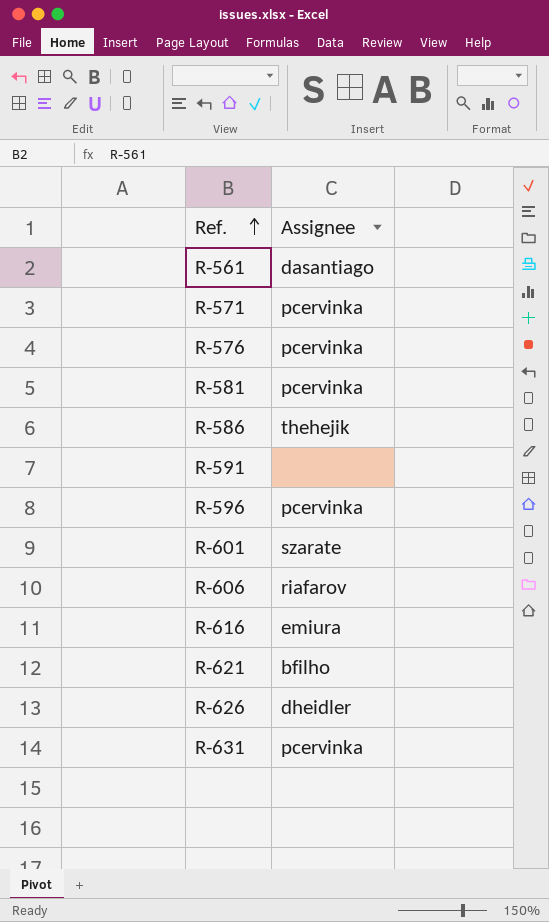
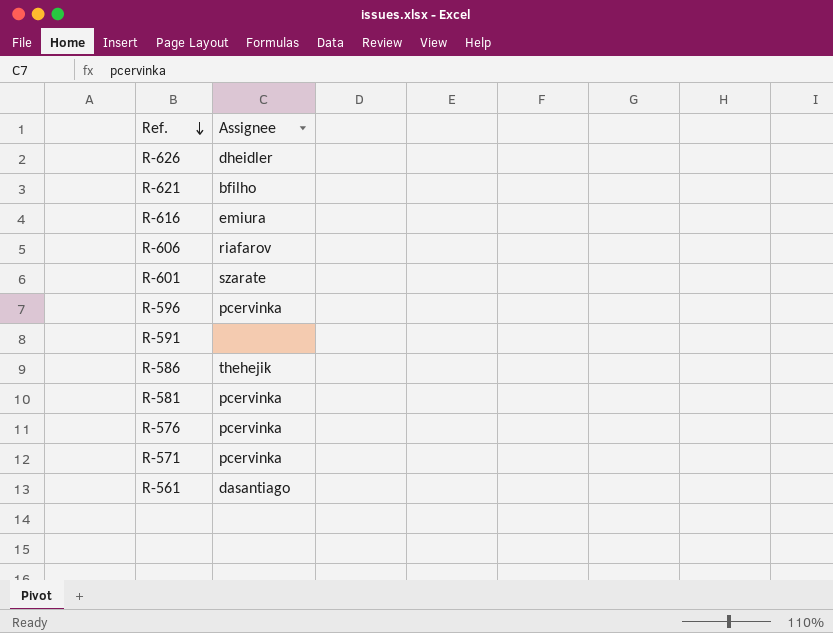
row order: Ref. ascending -> Ref. descending
row R-631: pcervinka -> none

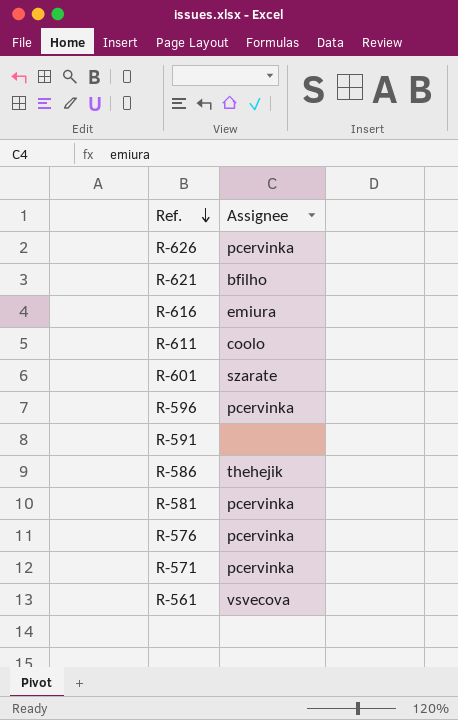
row R-606: riafarov -> none
R-626 | Assignee: dheidler -> pcervinka
row R-611: none -> coolo
R-561 | Assignee: dasantiago -> vsvecova

